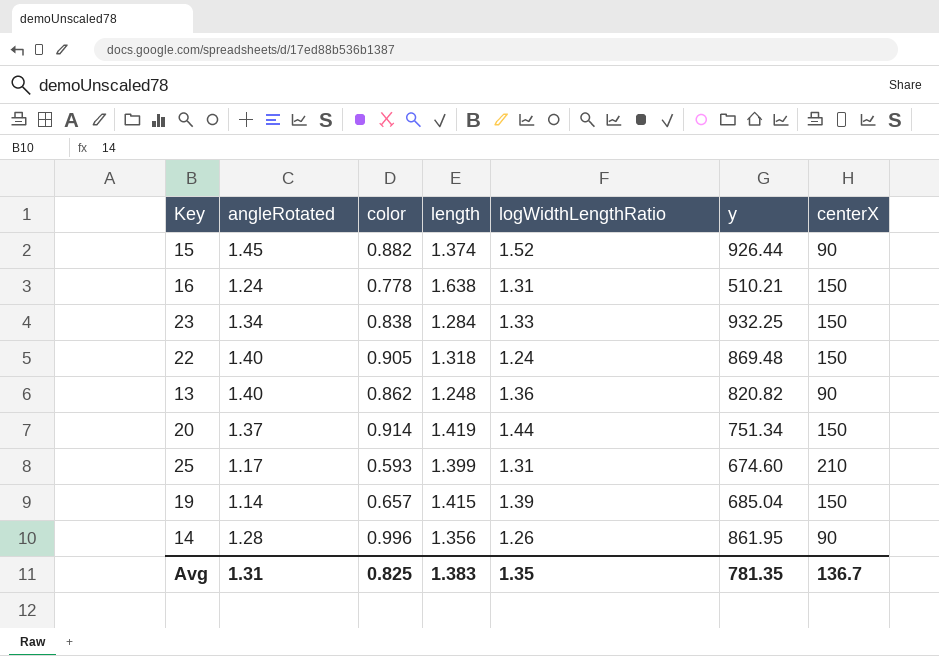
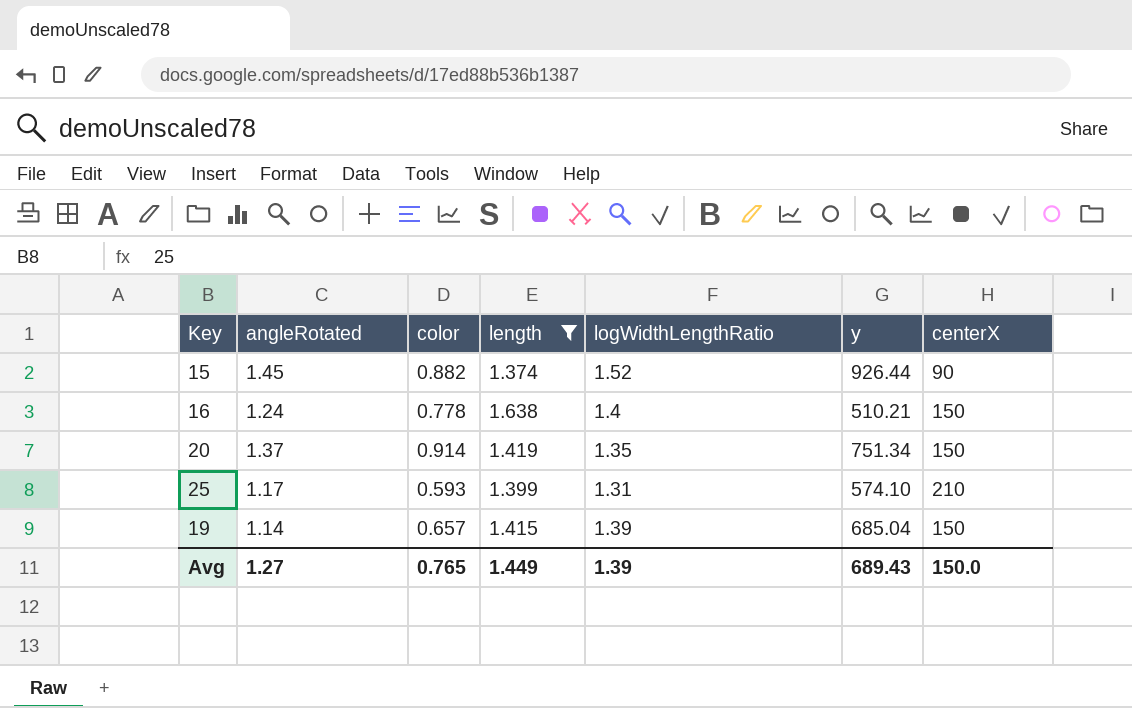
filter: none -> length >= 1.374
16 | logWidthLengthRatio: 1.31 -> 1.4
20 | logWidthLengthRatio: 1.44 -> 1.35
25 | y: 674.60 -> 574.10
Avg | angleRotated: 1.31 -> 1.27
Avg | color: 0.825 -> 0.765
Avg | length: 1.383 -> 1.449
Avg | logWidthLengthRatio: 1.35 -> 1.39
Avg | y: 781.35 -> 689.43
Avg | centerX: 136.7 -> 150.0

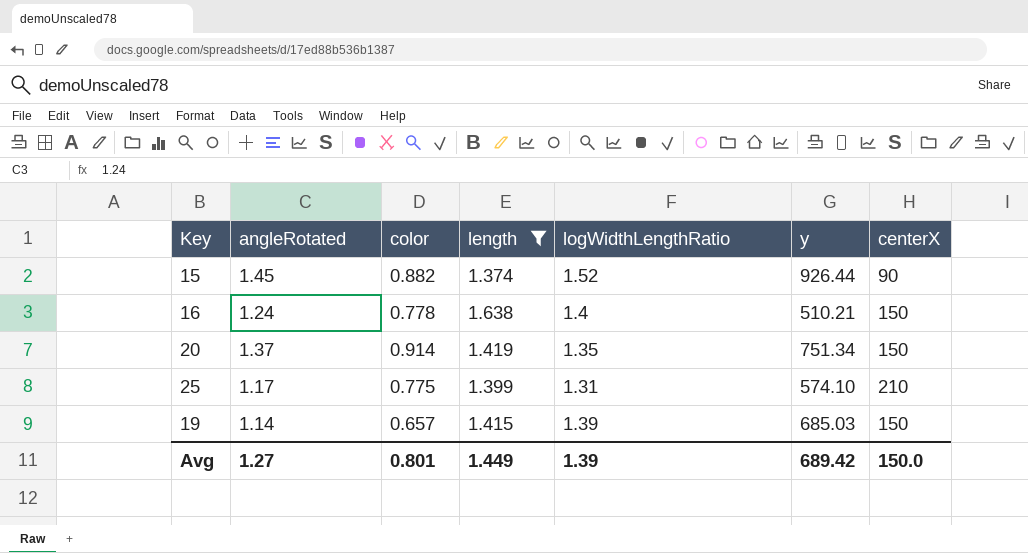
25 | color: 0.593 -> 0.775
19 | y: 685.04 -> 685.03
Avg | color: 0.765 -> 0.801
Avg | y: 689.43 -> 689.42

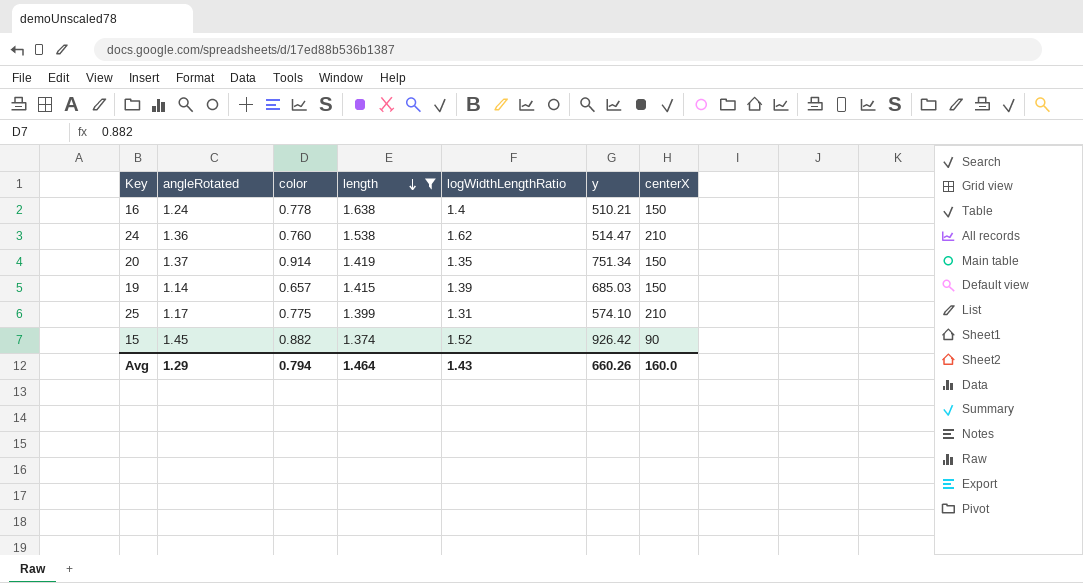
row order: none -> length descending
row 24: none -> 1.36 | 0.760 | 1.538 | 1.62 | 514.47 | 210
15 | y: 926.44 -> 926.42
Avg | angleRotated: 1.27 -> 1.29
Avg | color: 0.801 -> 0.794
Avg | length: 1.449 -> 1.464
Avg | logWidthLengthRatio: 1.39 -> 1.43
Avg | y: 689.42 -> 660.26
Avg | centerX: 150.0 -> 160.0

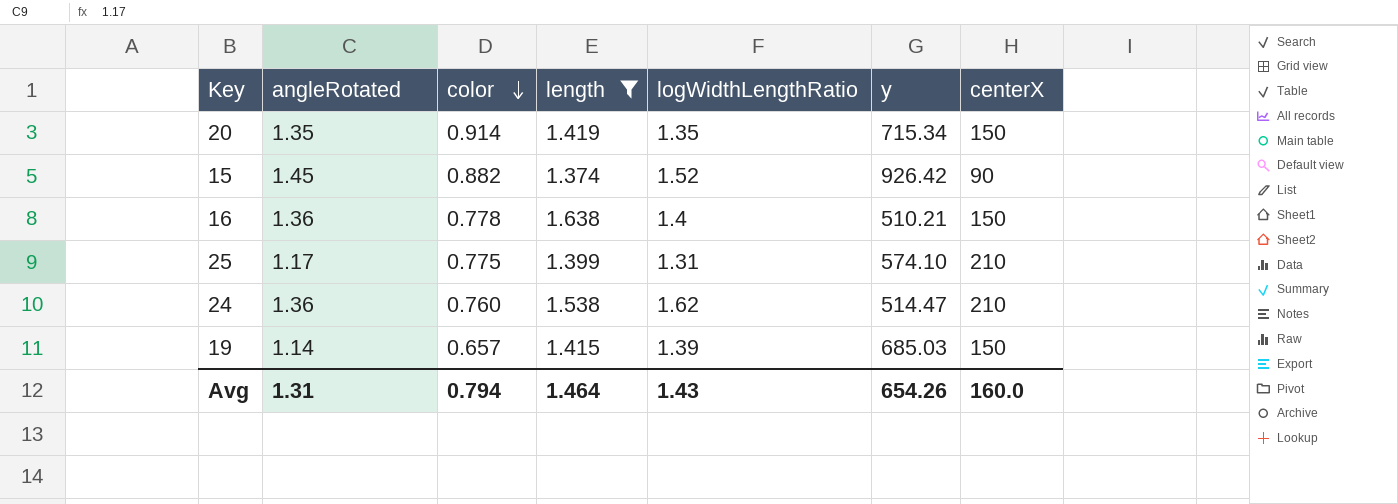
row order: length descending -> color descending
20 | angleRotated: 1.37 -> 1.35
20 | y: 751.34 -> 715.34
16 | angleRotated: 1.24 -> 1.36
Avg | angleRotated: 1.29 -> 1.31
Avg | y: 660.26 -> 654.26

